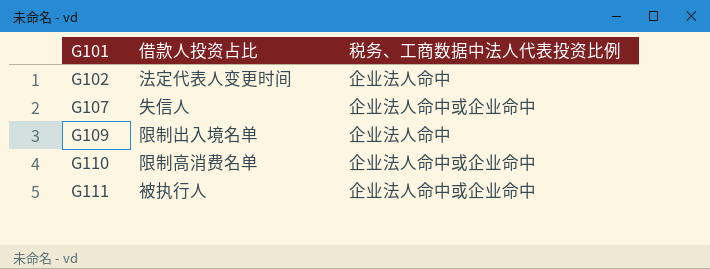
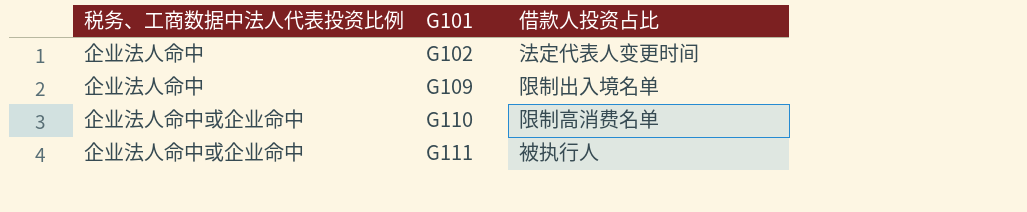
column 税务、工商数据中法人代表投资比例 | position: 3 -> 1
row G107: 失信人 | 企业法人命中或企业命中 -> none

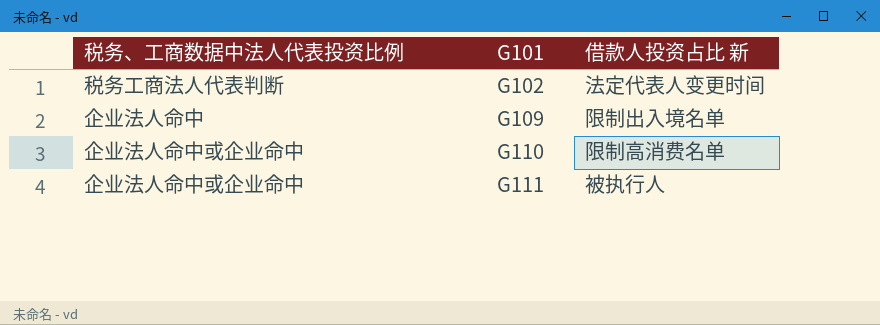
column name: 借款人投资占比 -> 借款人投资占比 新
G102 | 税务、工商数据中法人代表投资比例: 企业法人命中 -> 税务工商法人代表判断

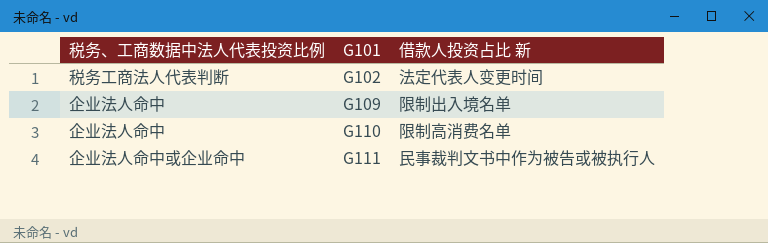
G110 | 税务、工商数据中法人代表投资比例: 企业法人命中或企业命中 -> 企业法人命中
G111 | 借款人投资占比 新: 被执行人 -> 民事裁判文书中作为被告或被执行人

